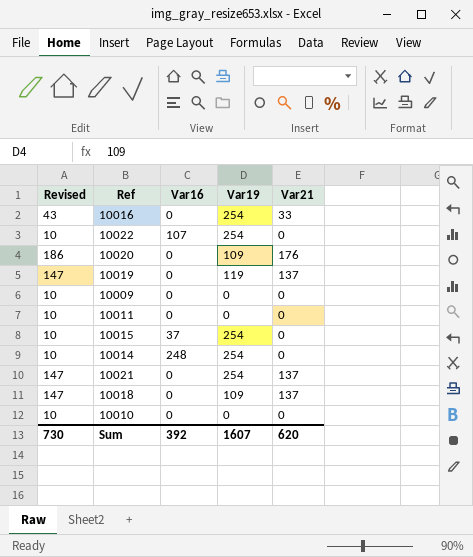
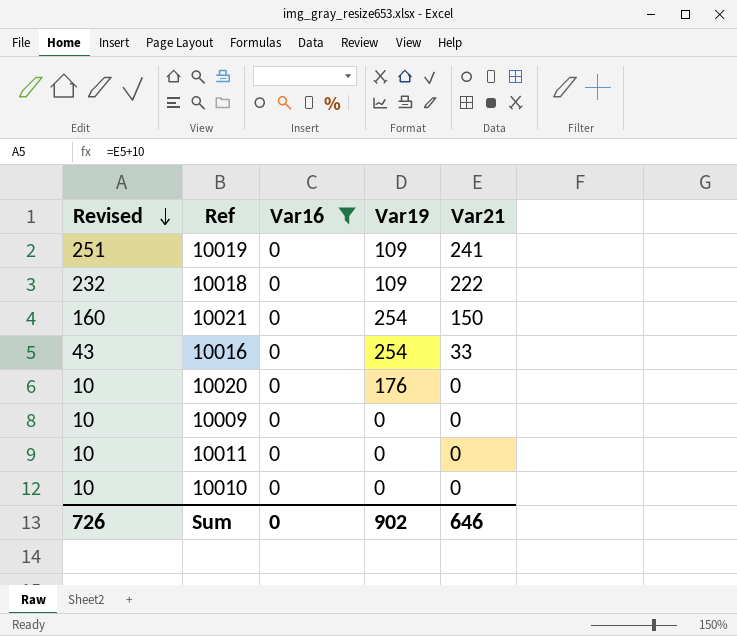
filter: none -> Var16 = 0
row order: none -> Revised descending
10019 | Revised: 147 -> 251
10019 | Var19: 119 -> 109
10019 | Var21: 137 -> 241
10018 | Revised: 147 -> 232
10018 | Var21: 137 -> 222
10021 | Revised: 147 -> 160
10021 | Var21: 137 -> 150
10020 | Revised: 186 -> 10
10020 | Var19: 109 -> 176
10020 | Var21: 176 -> 0
Sum | Revised: 730 -> 726
Sum | Var16: 392 -> 0
Sum | Var19: 1607 -> 902
Sum | Var21: 620 -> 646

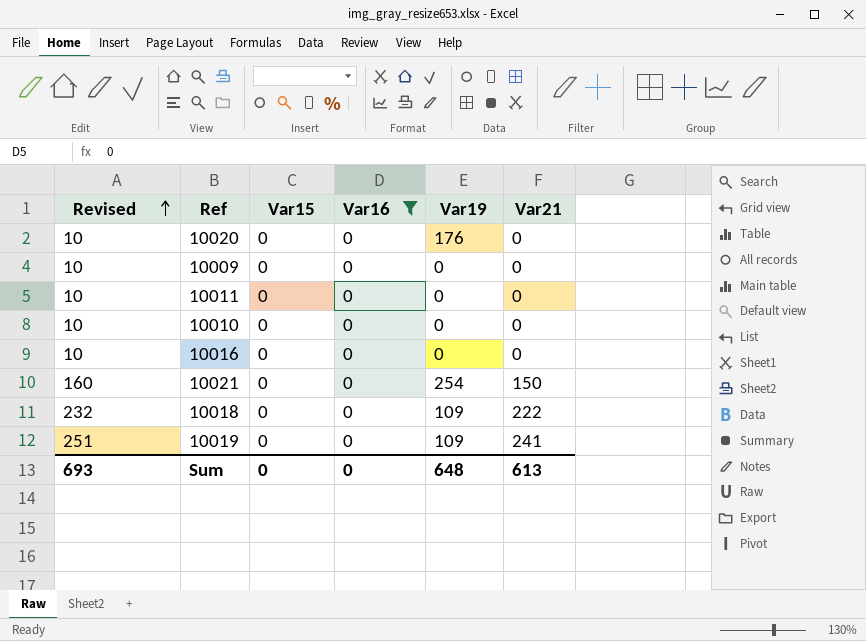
row order: Revised descending -> Revised ascending
column Var15 | position: none -> 3
10016 | Revised: 43 -> 10
10016 | Var19: 254 -> 0
10016 | Var21: 33 -> 0
Sum | Revised: 726 -> 693
Sum | Var19: 902 -> 648
Sum | Var21: 646 -> 613

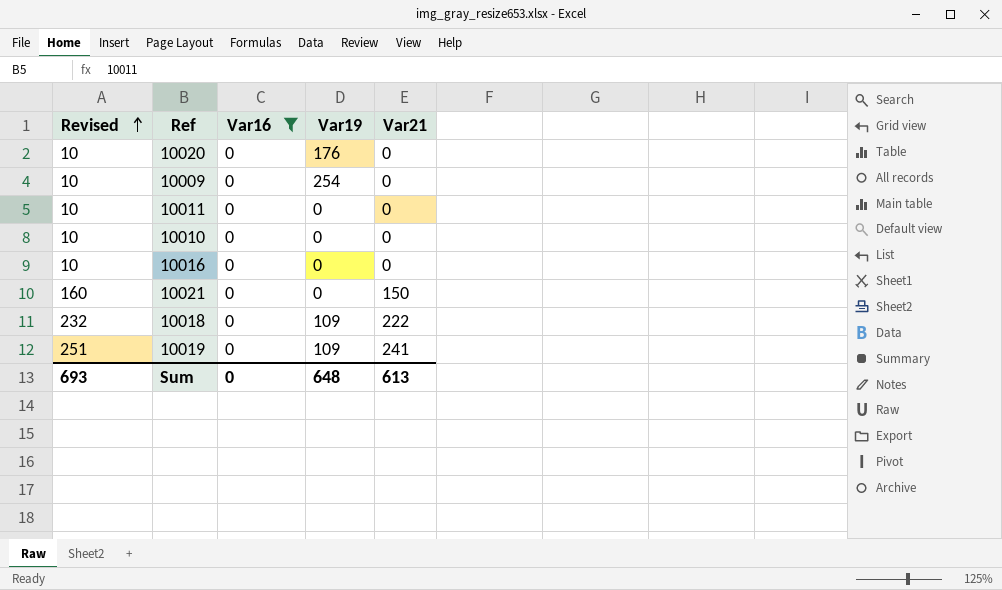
column Var15 | position: 3 -> none
10009 | Var19: 0 -> 254
10021 | Var19: 254 -> 0

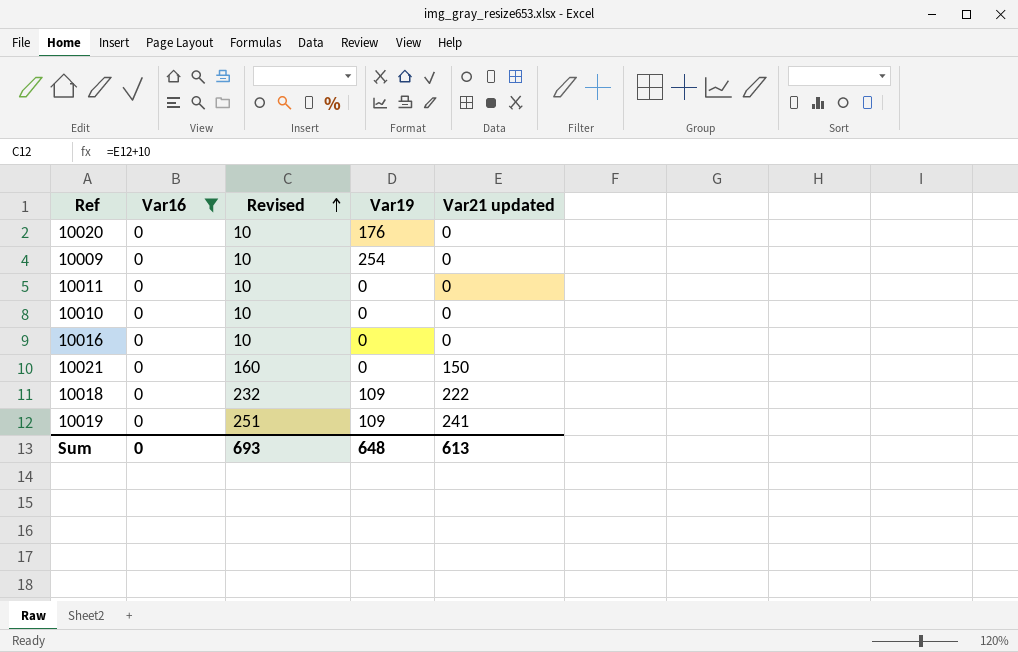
column Revised | position: 1 -> 3
column name: Var21 -> Var21 updated

